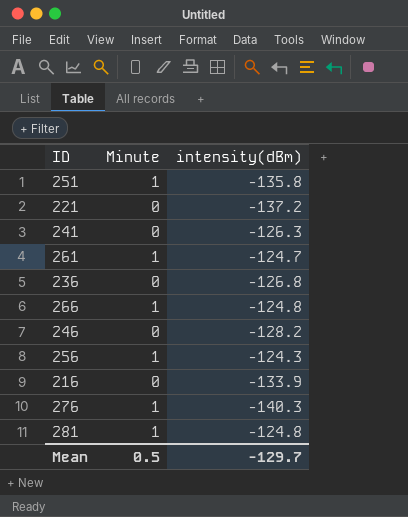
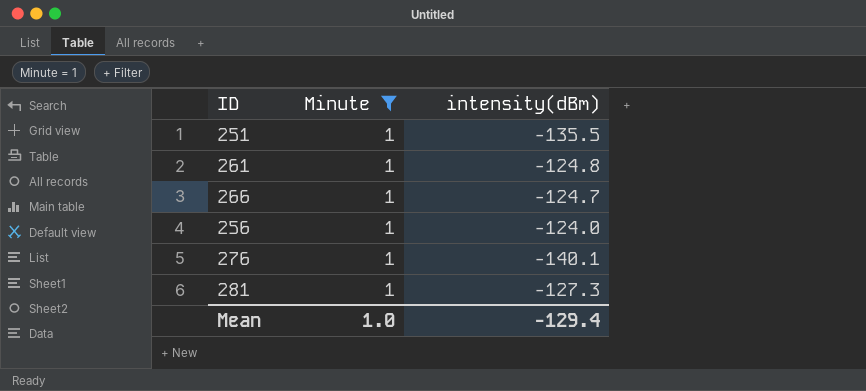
filter: none -> Minute = 1
251 | intensity(dBm): -135.8 -> -135.5
261 | intensity(dBm): -124.7 -> -124.8
266 | intensity(dBm): -124.8 -> -124.7
256 | intensity(dBm): -124.3 -> -124.0
276 | intensity(dBm): -140.3 -> -140.1
281 | intensity(dBm): -124.8 -> -127.3
Mean | Minute: 0.5 -> 1.0
Mean | intensity(dBm): -129.7 -> -129.4

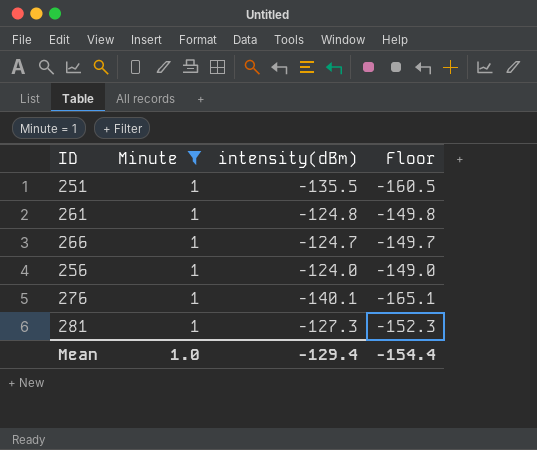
column Floor | formula: none -> [intensity(dBm)] - 25

